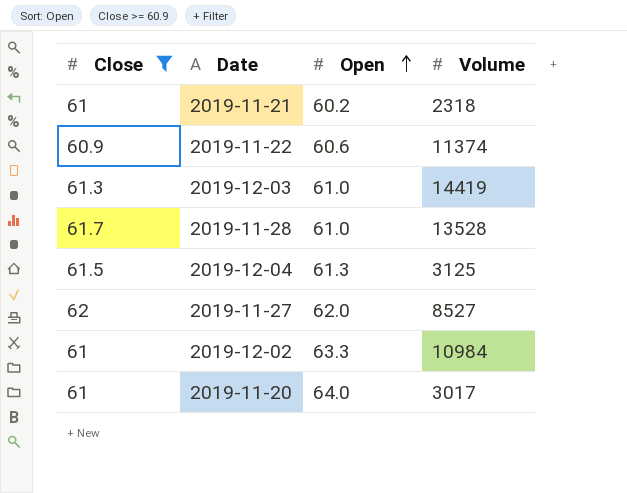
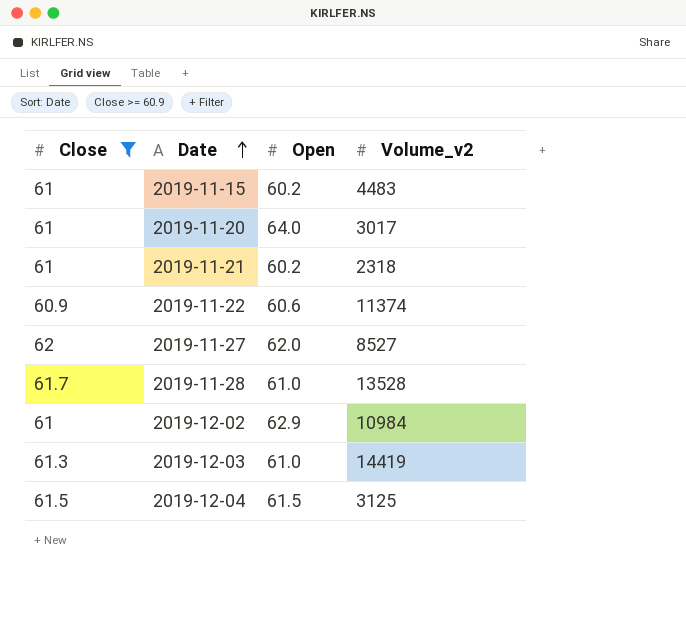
row order: Open ascending -> Date ascending
column name: Volume -> Volume_v2
row 2019-11-15: none -> 61 | 60.2 | 4483
2019-12-02 | Open: 63.3 -> 62.9
2019-12-04 | Open: 61.3 -> 61.5

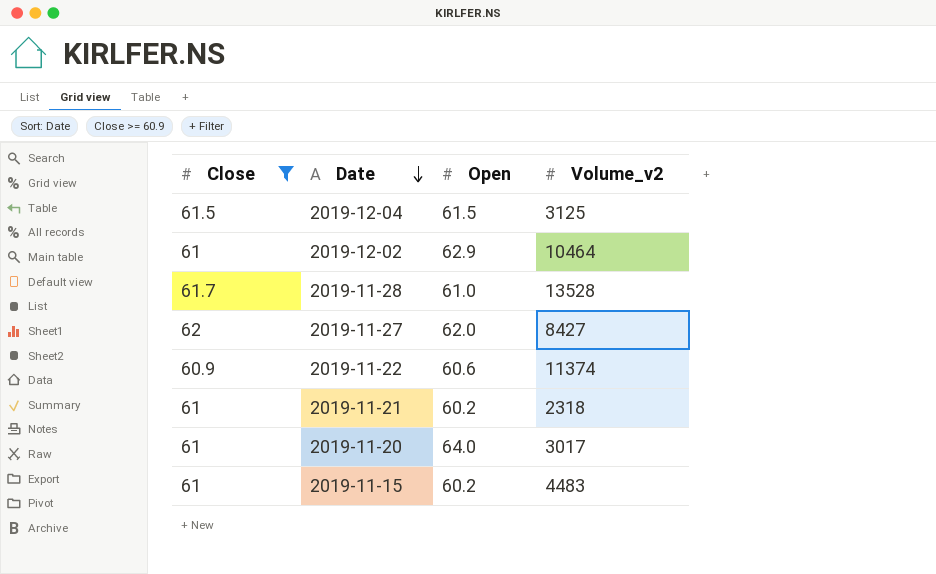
row order: Date ascending -> Date descending
row 2019-12-03: 61.3 | 61.0 | 14419 -> none
2019-12-02 | Volume_v2: 10984 -> 10464
2019-11-27 | Volume_v2: 8527 -> 8427

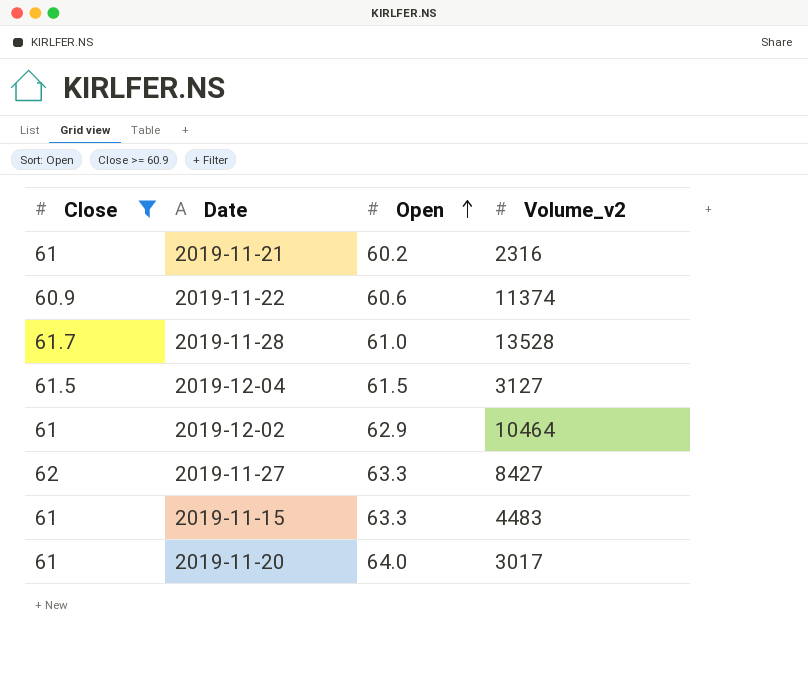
row order: Date descending -> Open ascending
2019-11-21 | Volume_v2: 2318 -> 2316
2019-12-04 | Volume_v2: 3125 -> 3127
2019-11-27 | Open: 62.0 -> 63.3
2019-11-15 | Open: 60.2 -> 63.3

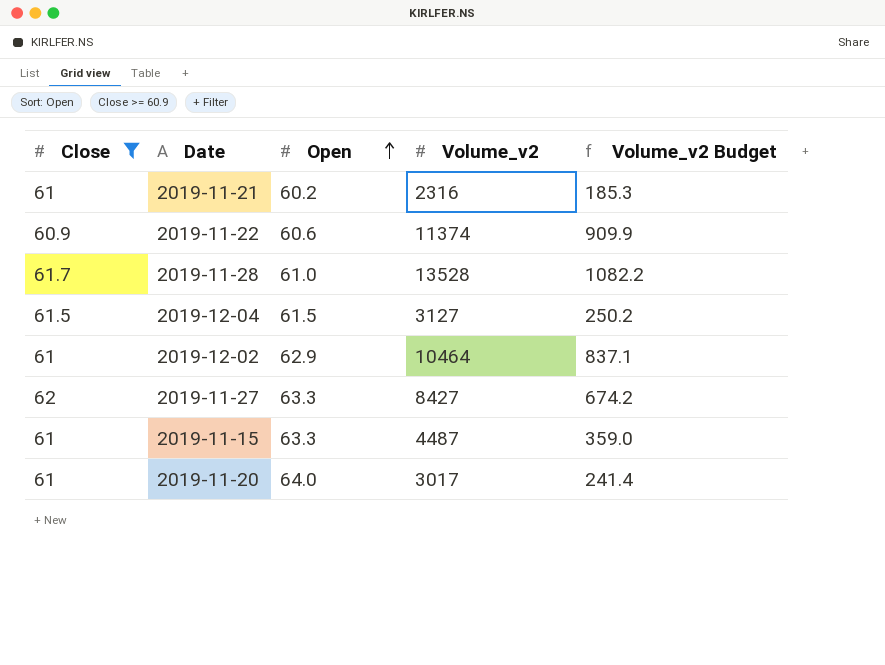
column Volume_v2 Budget | formula: none -> [Volume_v2] * 0.08
2019-11-15 | Volume_v2: 4483 -> 4487

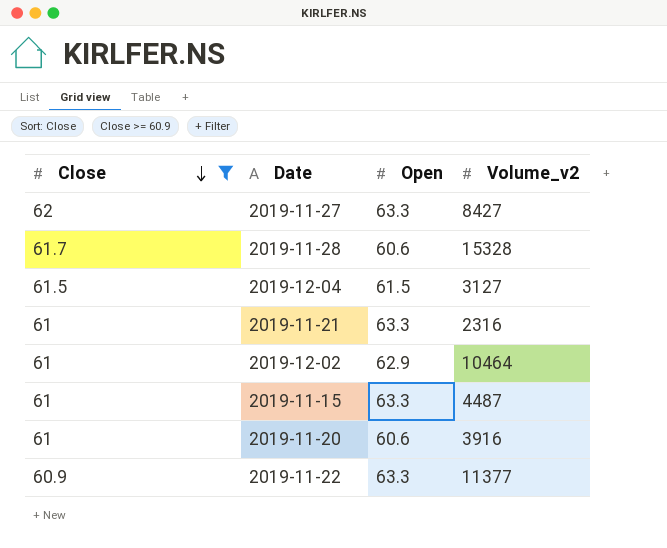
row order: Open ascending -> Close descending
column Volume_v2 Budget | formula: [Volume_v2] * 0.08 -> none
2019-11-28 | Open: 61.0 -> 60.6
2019-11-28 | Volume_v2: 13528 -> 15328
2019-11-21 | Open: 60.2 -> 63.3
2019-11-20 | Open: 64.0 -> 60.6
2019-11-20 | Volume_v2: 3017 -> 3916
2019-11-22 | Open: 60.6 -> 63.3
2019-11-22 | Volume_v2: 11374 -> 11377

